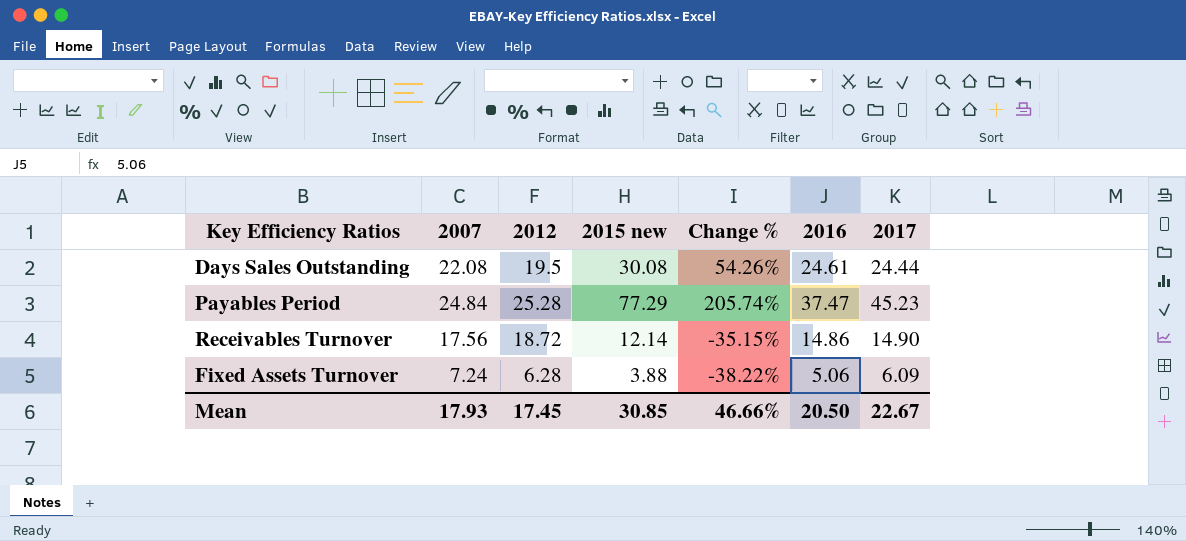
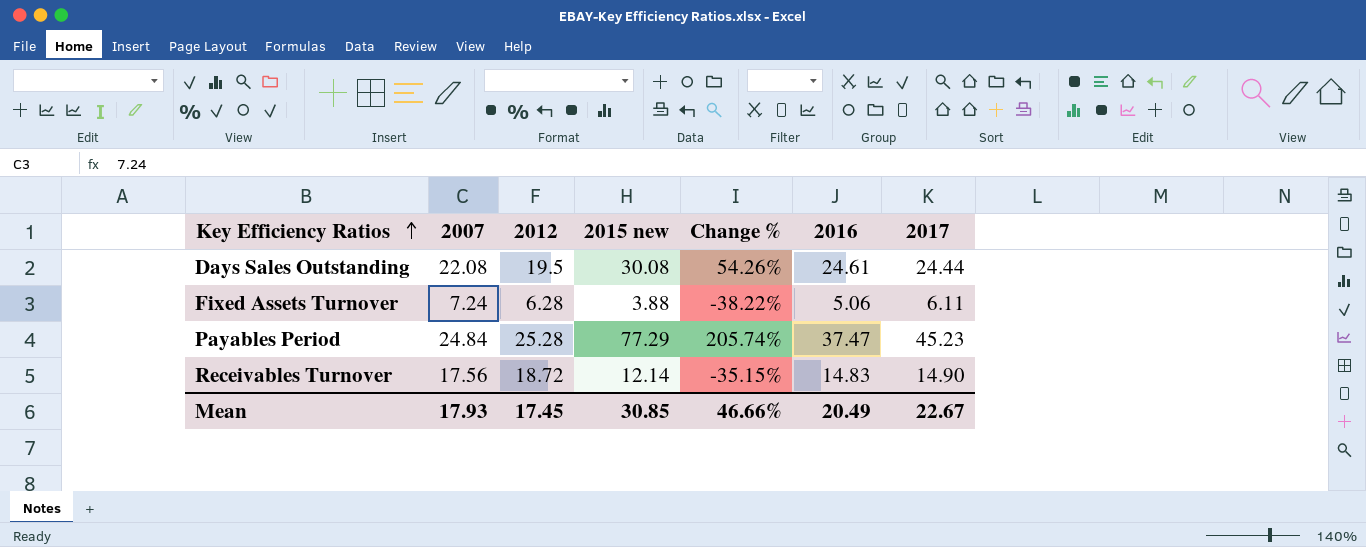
row order: none -> Key Efficiency Ratios ascending
Fixed Assets Turnover | 2017: 6.09 -> 6.11
Receivables Turnover | 2016: 14.86 -> 14.83
Mean | 2016: 20.50 -> 20.49

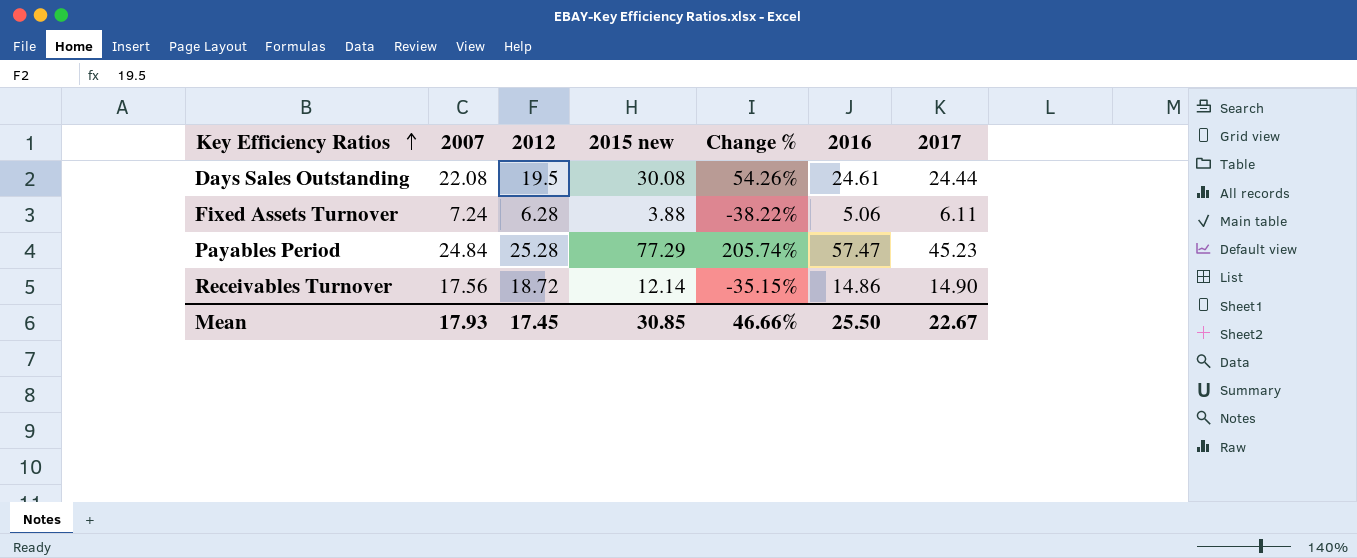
Payables Period | 2016: 37.47 -> 57.47
Receivables Turnover | 2016: 14.83 -> 14.86
Mean | 2016: 20.49 -> 25.50

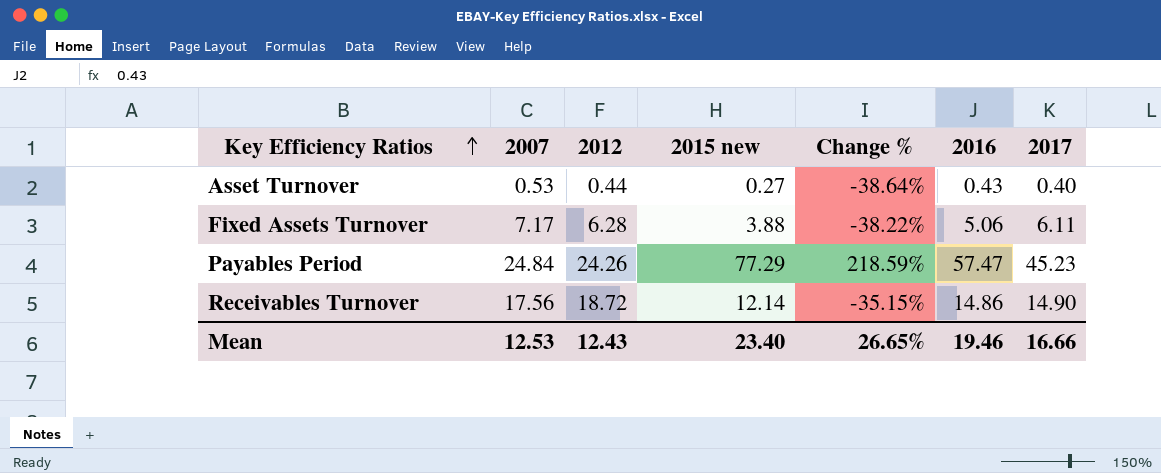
row Days Sales Outstanding: 22.08 | 19.5 | 30.08 | 54.26% | 24.61 | 24.44 -> none
row Asset Turnover: none -> 0.53 | 0.44 | 0.27 | -38.64% | 0.43 | 0.40
Fixed Assets Turnover | 2007: 7.24 -> 7.17
Payables Period | 2012: 25.28 -> 24.26
Payables Period | Change %: 205.74% -> 218.59%
Mean | 2007: 17.93 -> 12.53
Mean | 2012: 17.45 -> 12.43
Mean | 2015 new: 30.85 -> 23.40
Mean | Change %: 46.66% -> 26.65%
Mean | 2016: 25.50 -> 19.46
Mean | 2017: 22.67 -> 16.66

